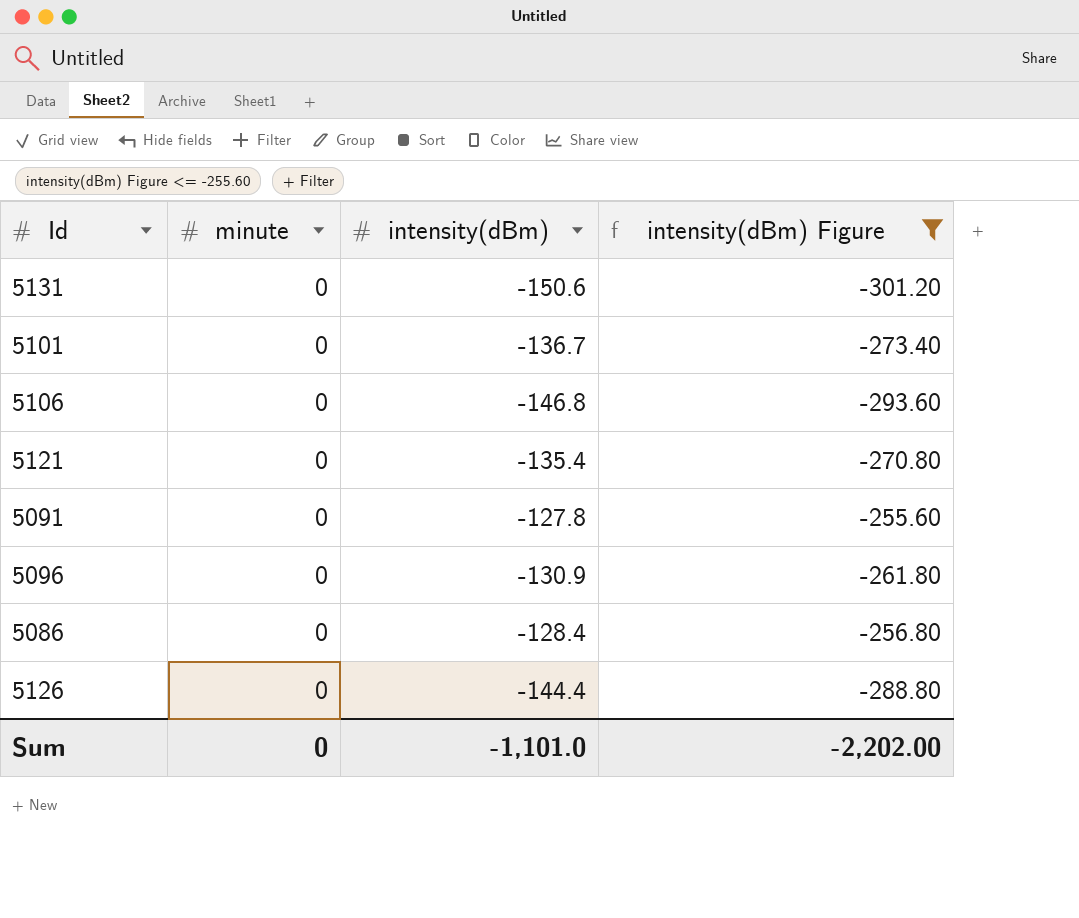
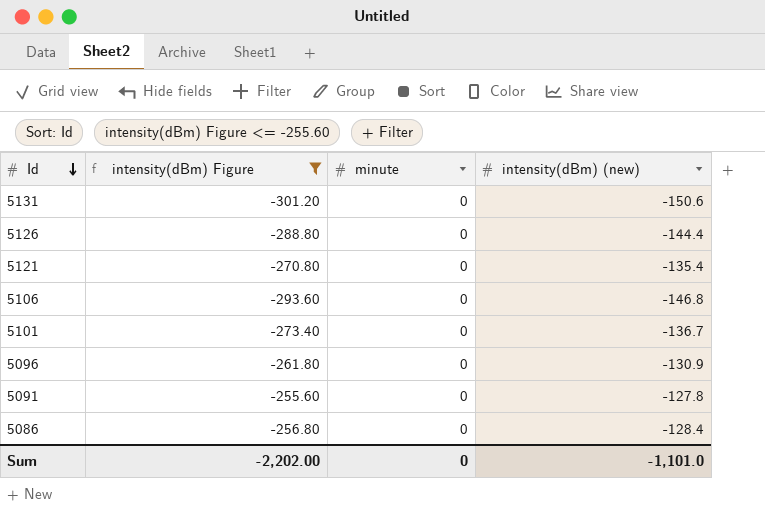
row order: none -> Id descending
column intensity(dBm) Figure | position: 4 -> 2
column name: intensity(dBm) -> intensity(dBm) (new)

